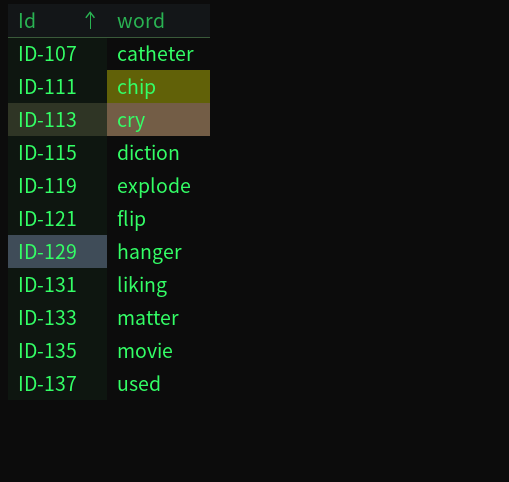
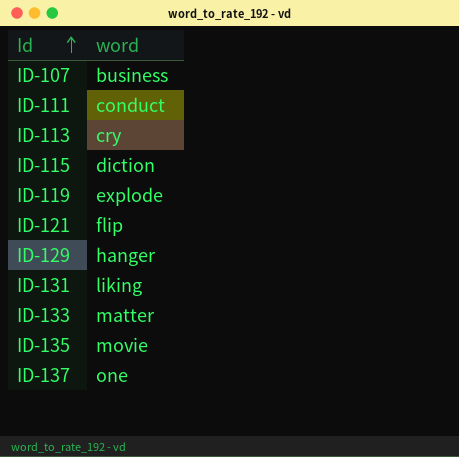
ID-107 | word: catheter -> business
ID-111 | word: chip -> conduct
ID-137 | word: used -> one

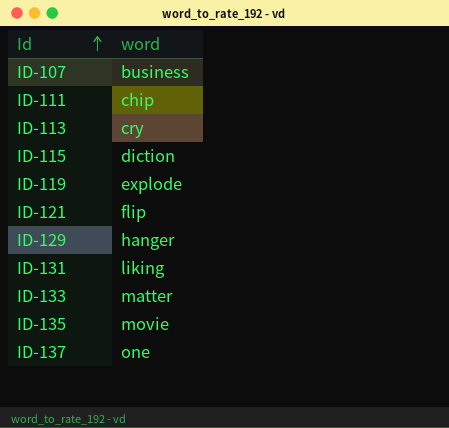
ID-111 | word: conduct -> chip

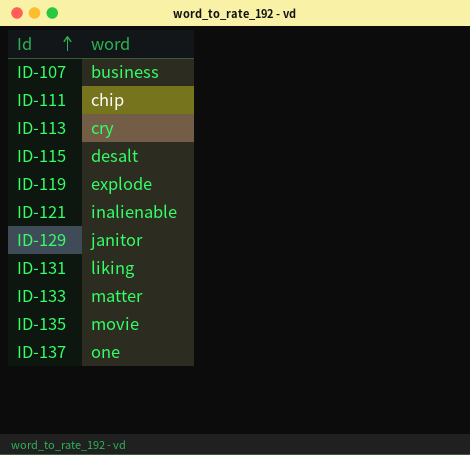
ID-115 | word: diction -> desalt
ID-121 | word: flip -> inalienable
ID-129 | word: hanger -> janitor

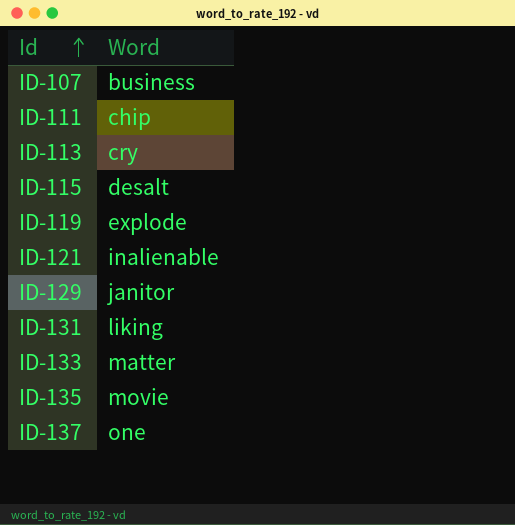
column name: word -> Word

